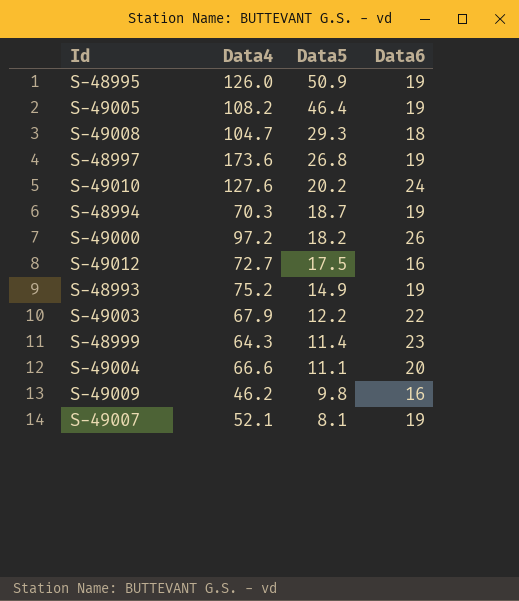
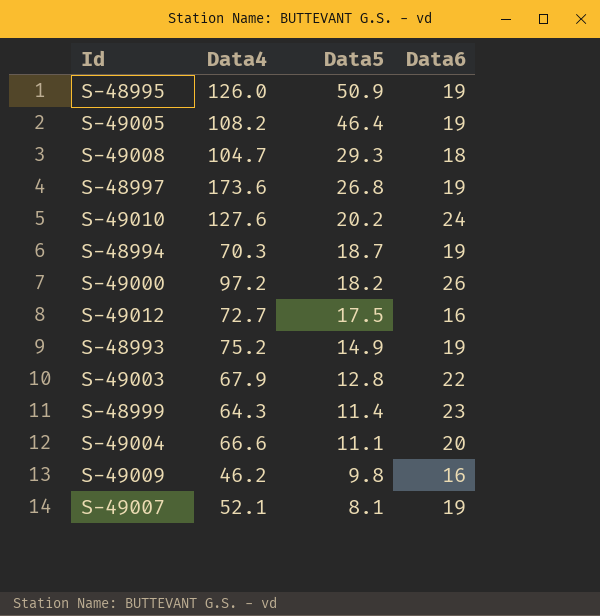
S-49003 | Data5: 12.2 -> 12.8

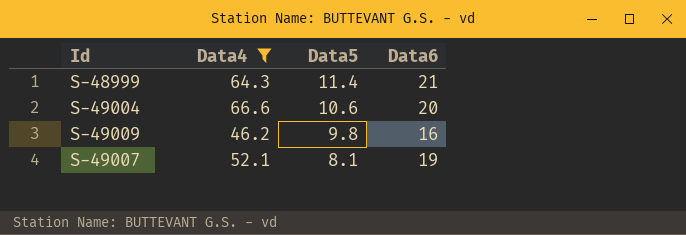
filter: none -> Data4 <= 66.6
S-48999 | Data6: 23 -> 21
S-49004 | Data5: 11.1 -> 10.6

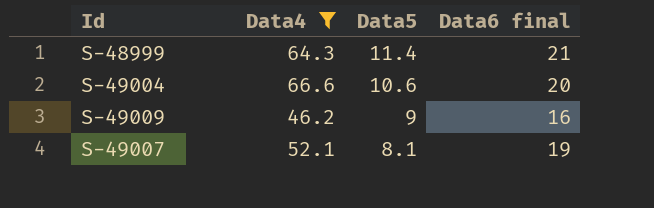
column name: Data6 -> Data6 final
S-49009 | Data5: 9.8 -> 9

